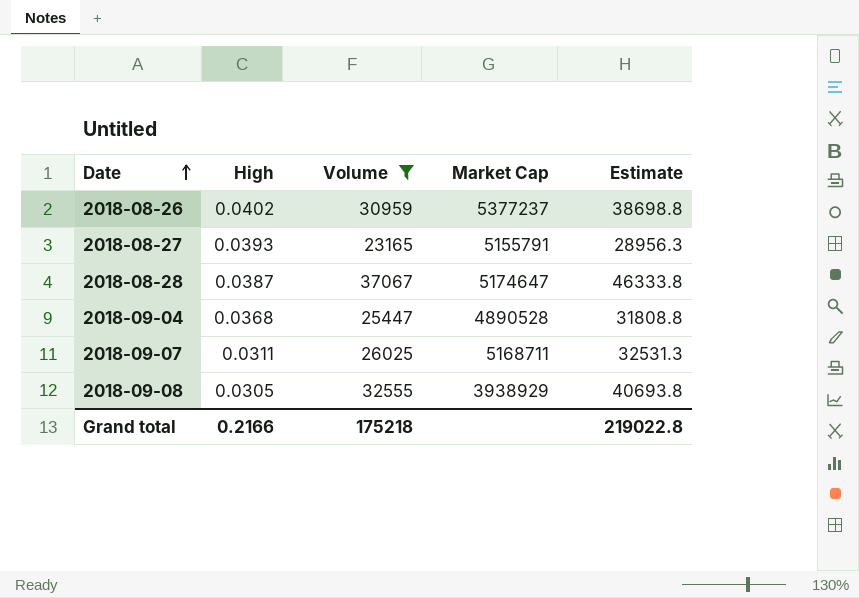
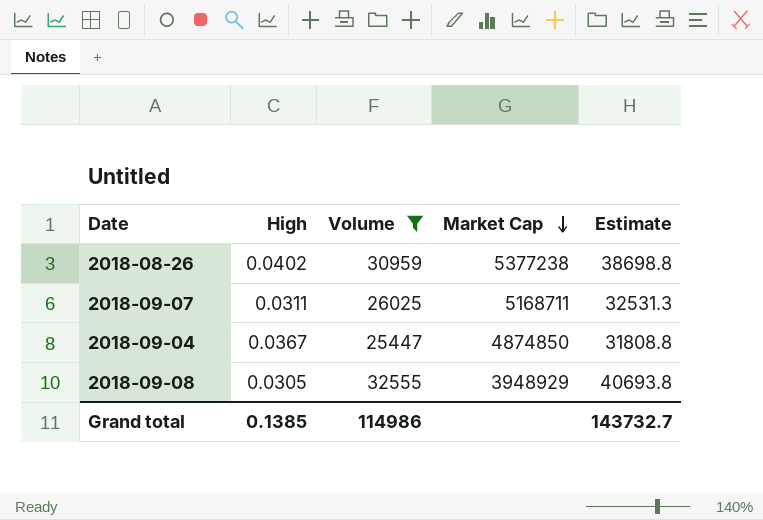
row order: Date ascending -> Market Cap descending
row 2018-08-27: 0.0393 | 23165 | 5155791 | 28956.3 -> none
row 2018-08-28: 0.0387 | 37067 | 5174647 | 46333.8 -> none
2018-08-26 | Market Cap: 5377237 -> 5377238
2018-09-04 | High: 0.0368 -> 0.0367
2018-09-04 | Market Cap: 4890528 -> 4874850
2018-09-08 | Market Cap: 3938929 -> 3948929
Grand total | High: 0.2166 -> 0.1385
Grand total | Volume: 175218 -> 114986
Grand total | Estimate: 219022.8 -> 143732.7

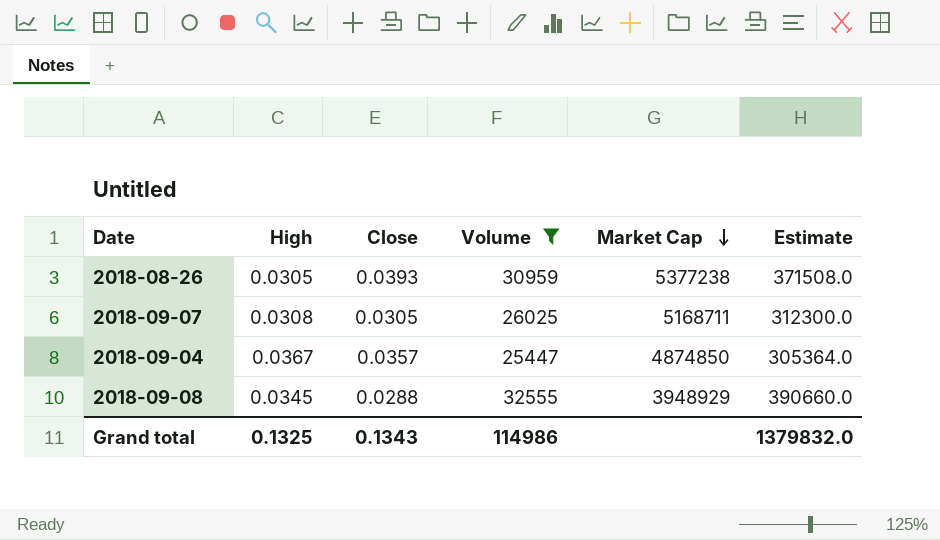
column Close | position: none -> 3
column Estimate | formula: [Volume] * 1.25 -> [Volume] * 12
2018-08-26 | High: 0.0402 -> 0.0305
2018-09-07 | High: 0.0311 -> 0.0308
2018-09-08 | High: 0.0305 -> 0.0345
Grand total | High: 0.1385 -> 0.1325
Grand total | Estimate: 143732.7 -> 1379832.0

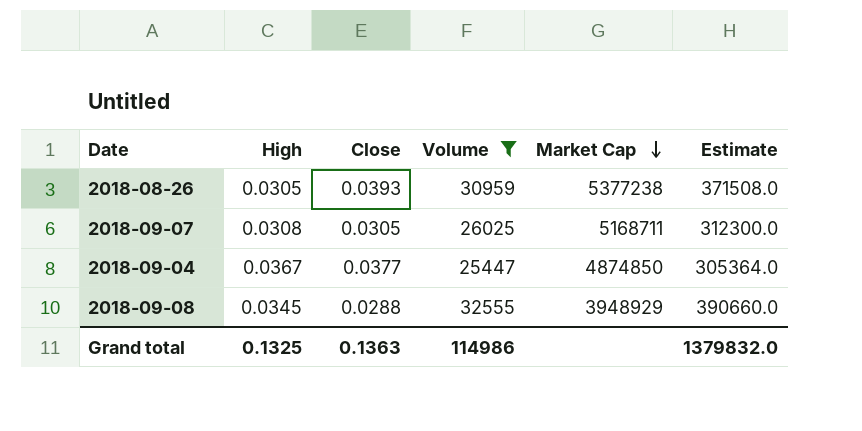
2018-09-04 | Close: 0.0357 -> 0.0377
Grand total | Close: 0.1343 -> 0.1363

